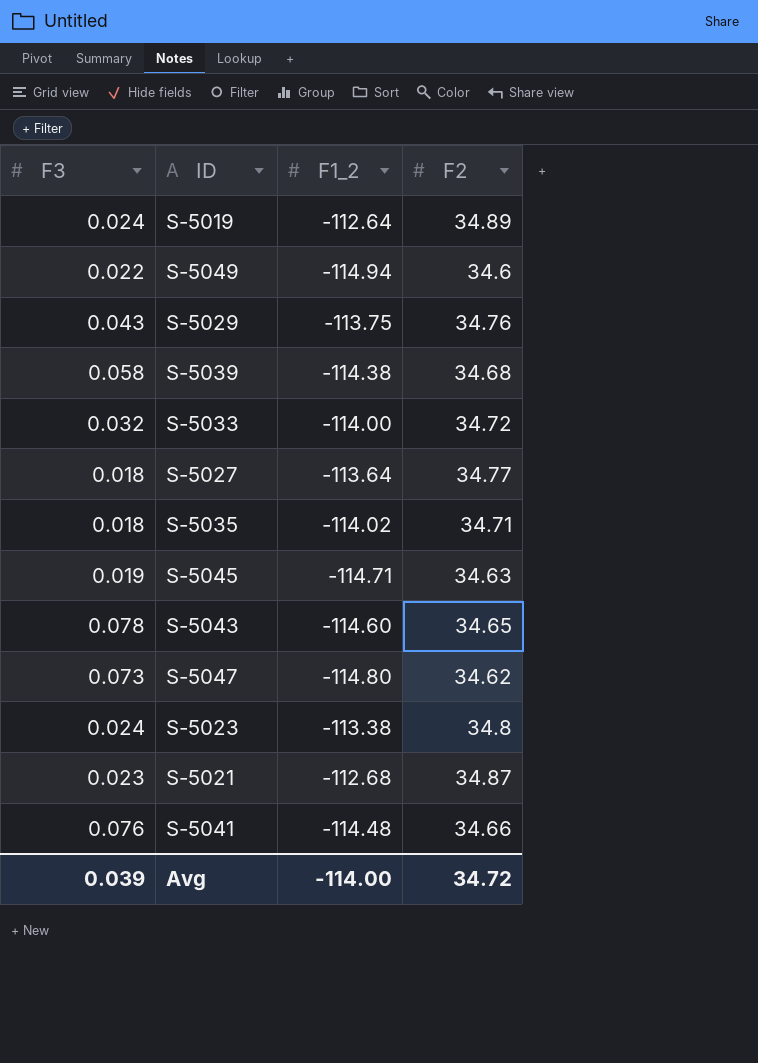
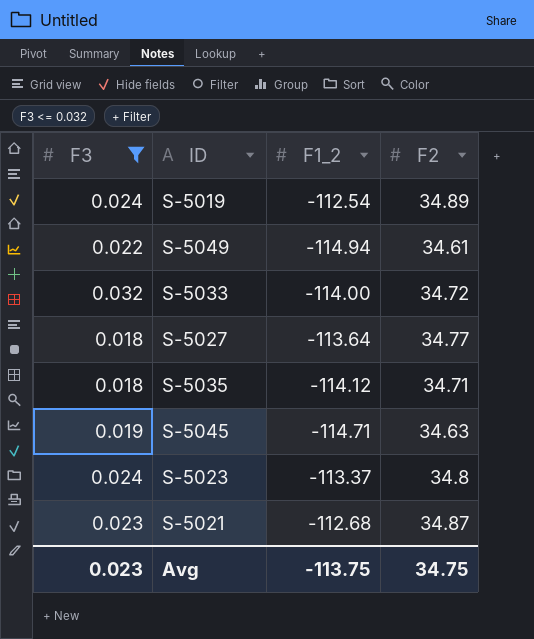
filter: none -> F3 <= 0.032
S-5019 | F1_2: -112.64 -> -112.54
S-5049 | F2: 34.6 -> 34.61
S-5035 | F1_2: -114.02 -> -114.12
S-5023 | F1_2: -113.38 -> -113.37
Avg | F3: 0.039 -> 0.023
Avg | F1_2: -114.00 -> -113.75
Avg | F2: 34.72 -> 34.75

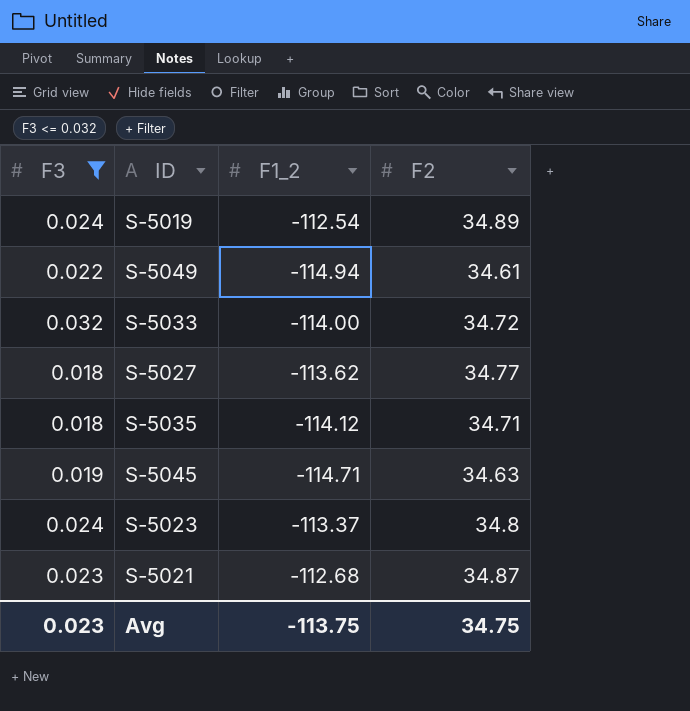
S-5027 | F1_2: -113.64 -> -113.62

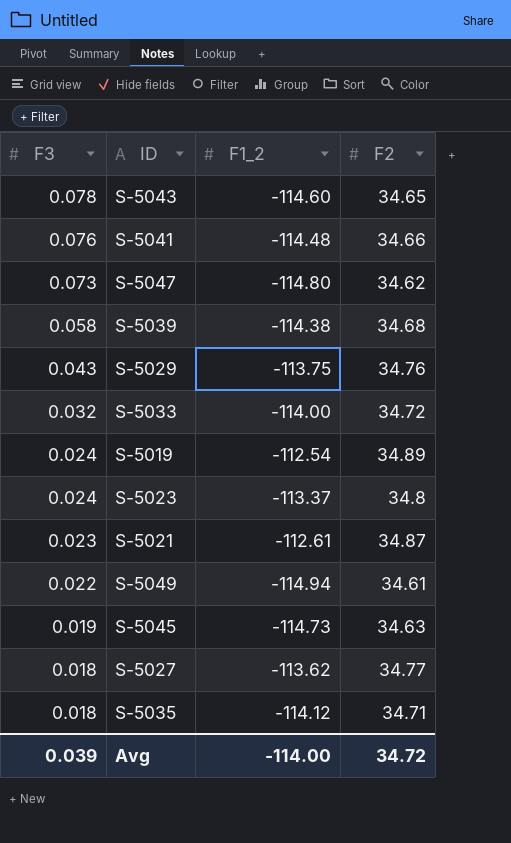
filter: F3 <= 0.032 -> none
row order: none -> F3 descending
S-5021 | F1_2: -112.68 -> -112.61
S-5045 | F1_2: -114.71 -> -114.73
Avg | F3: 0.023 -> 0.039
Avg | F1_2: -113.75 -> -114.00
Avg | F2: 34.75 -> 34.72

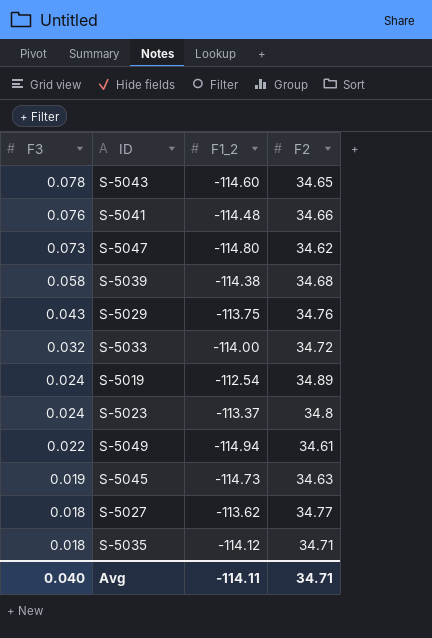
row S-5021: 0.023 | -112.61 | 34.87 -> none
Avg | F3: 0.039 -> 0.040
Avg | F1_2: -114.00 -> -114.11
Avg | F2: 34.72 -> 34.71

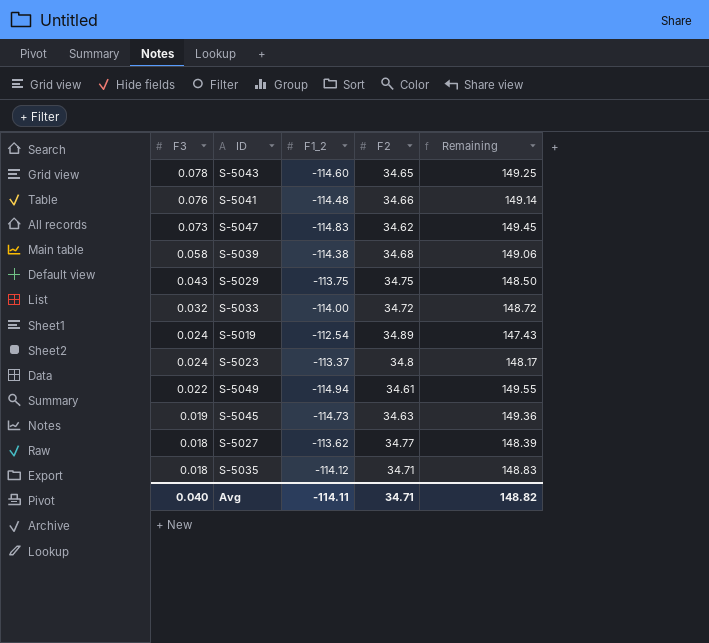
column Remaining | formula: none -> [F2] - [F1_2]
S-5047 | F1_2: -114.80 -> -114.83
S-5029 | F2: 34.76 -> 34.75

